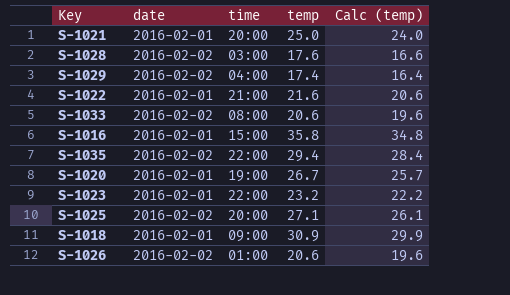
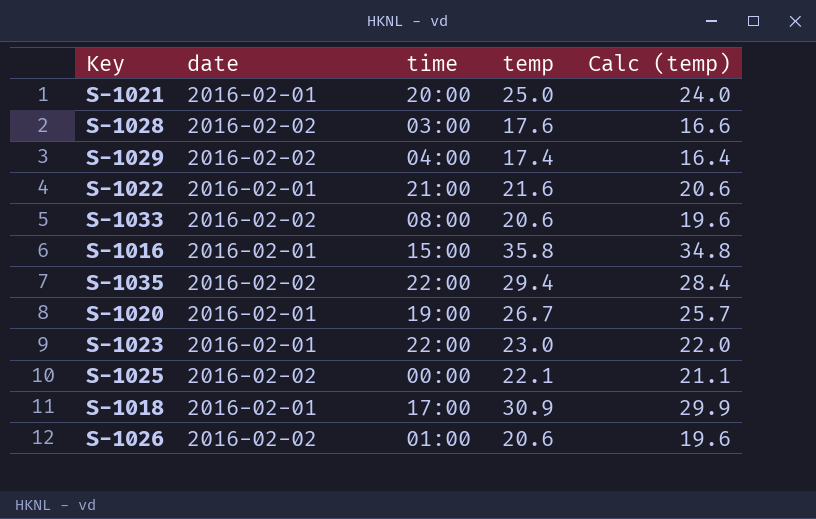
S-1023 | temp: 23.2 -> 23.0
S-1023 | Calc (temp): 22.2 -> 22.0
S-1025 | time: 20:00 -> 00:00
S-1025 | temp: 27.1 -> 22.1
S-1025 | Calc (temp): 26.1 -> 21.1
S-1018 | time: 09:00 -> 17:00

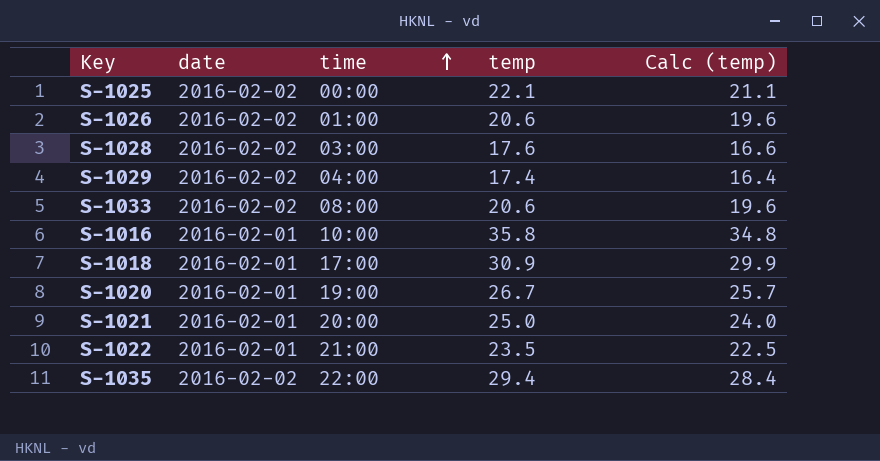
row order: none -> time ascending
row S-1023: 2016-02-01 | 22:00 | 23.0 | 22.0 -> none
S-1016 | time: 15:00 -> 10:00
S-1022 | temp: 21.6 -> 23.5
S-1022 | Calc (temp): 20.6 -> 22.5

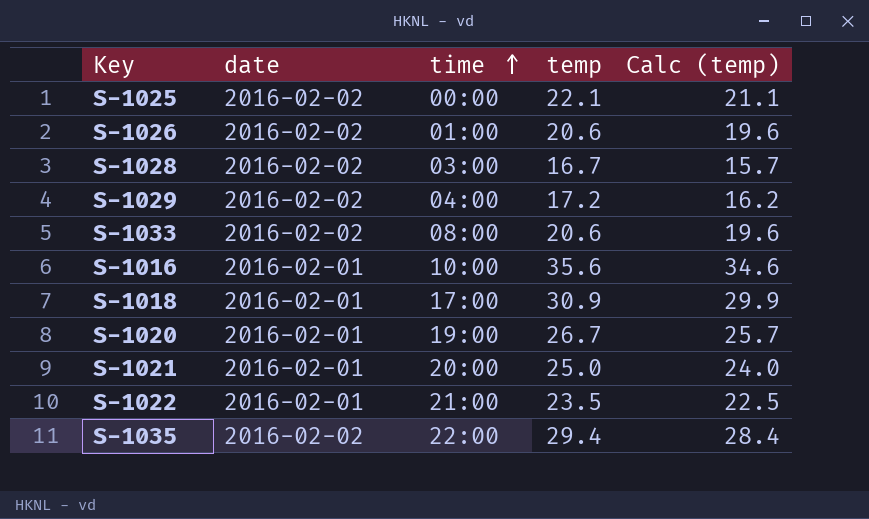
S-1028 | temp: 17.6 -> 16.7
S-1028 | Calc (temp): 16.6 -> 15.7
S-1029 | temp: 17.4 -> 17.2
S-1029 | Calc (temp): 16.4 -> 16.2
S-1016 | temp: 35.8 -> 35.6
S-1016 | Calc (temp): 34.8 -> 34.6

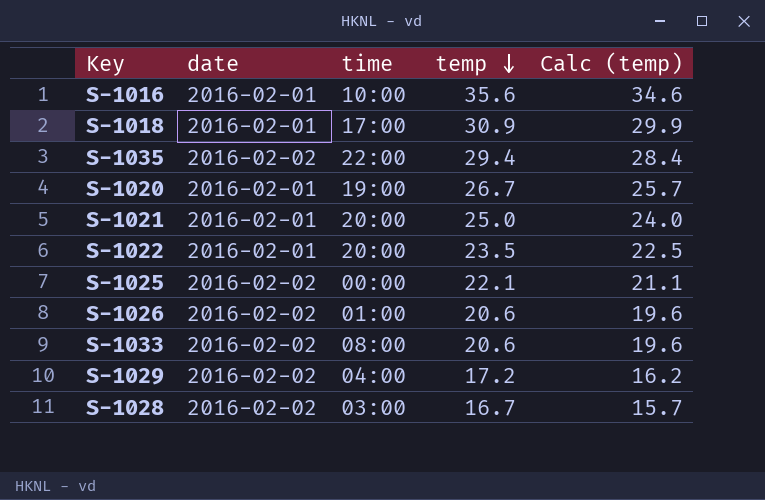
row order: time ascending -> temp descending
S-1022 | time: 21:00 -> 20:00

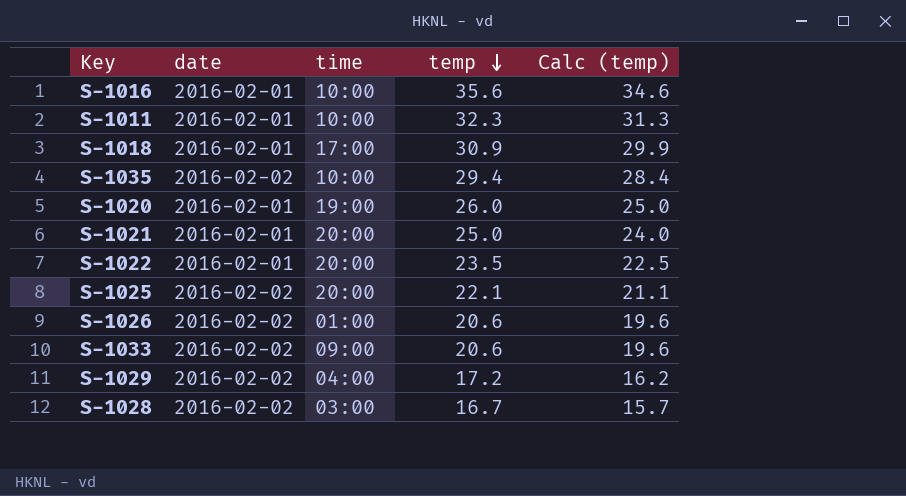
row S-1011: none -> 2016-02-01 | 10:00 | 32.3 | 31.3
S-1035 | time: 22:00 -> 10:00
S-1020 | temp: 26.7 -> 26.0
S-1020 | Calc (temp): 25.7 -> 25.0
S-1025 | time: 00:00 -> 20:00
S-1033 | time: 08:00 -> 09:00

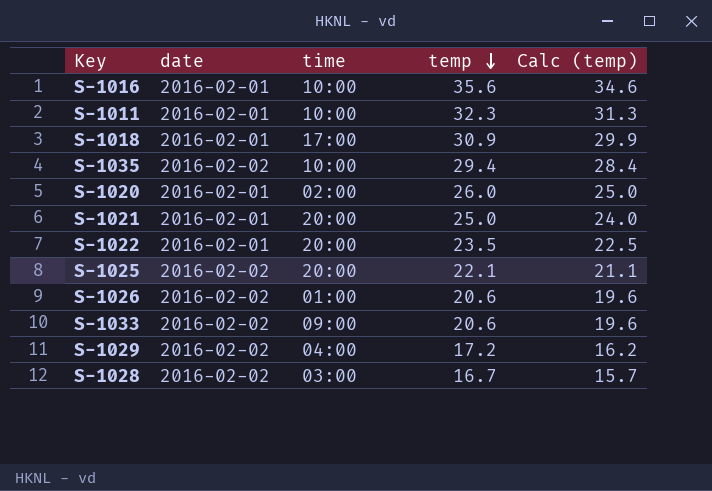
S-1020 | time: 19:00 -> 02:00

